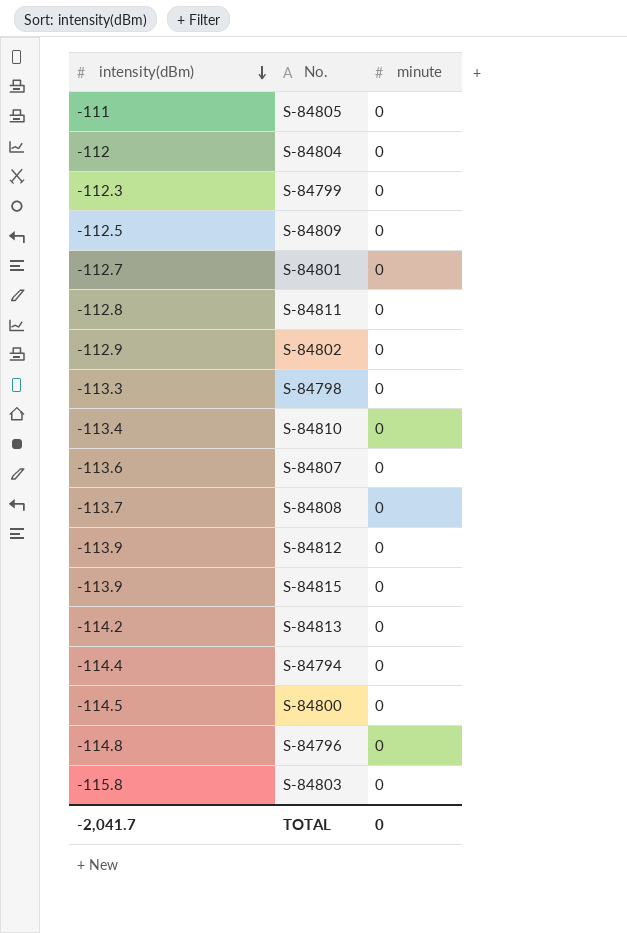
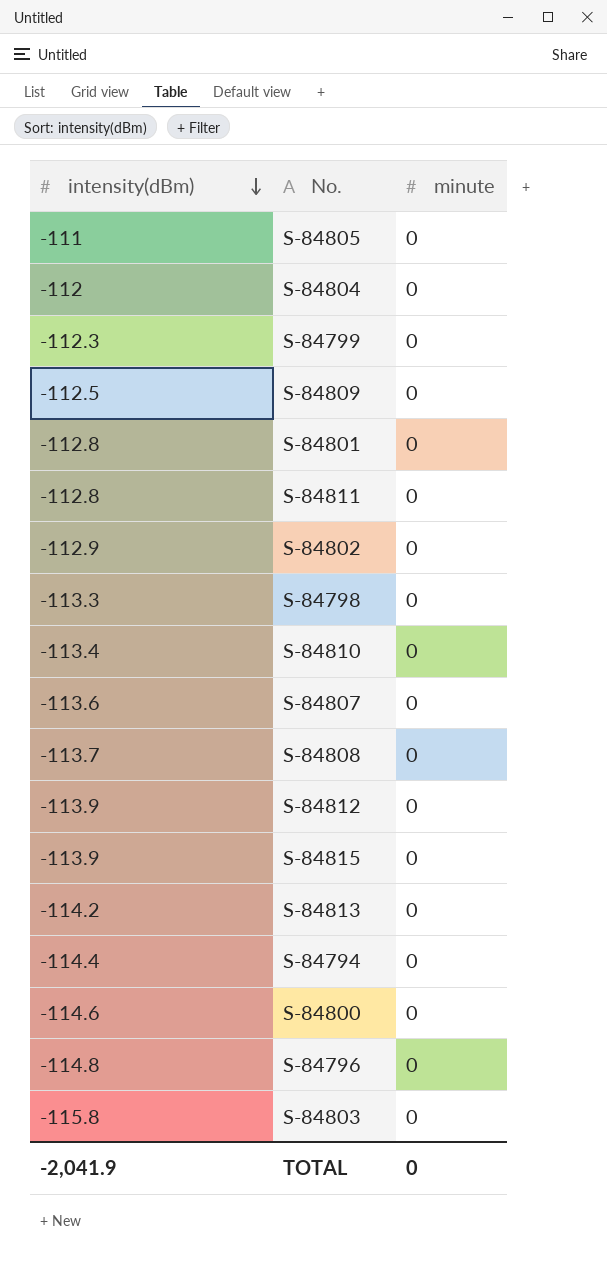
S-84801 | intensity(dBm): -112.7 -> -112.8
S-84800 | intensity(dBm): -114.5 -> -114.6
TOTAL | intensity(dBm): -2,041.7 -> -2,041.9

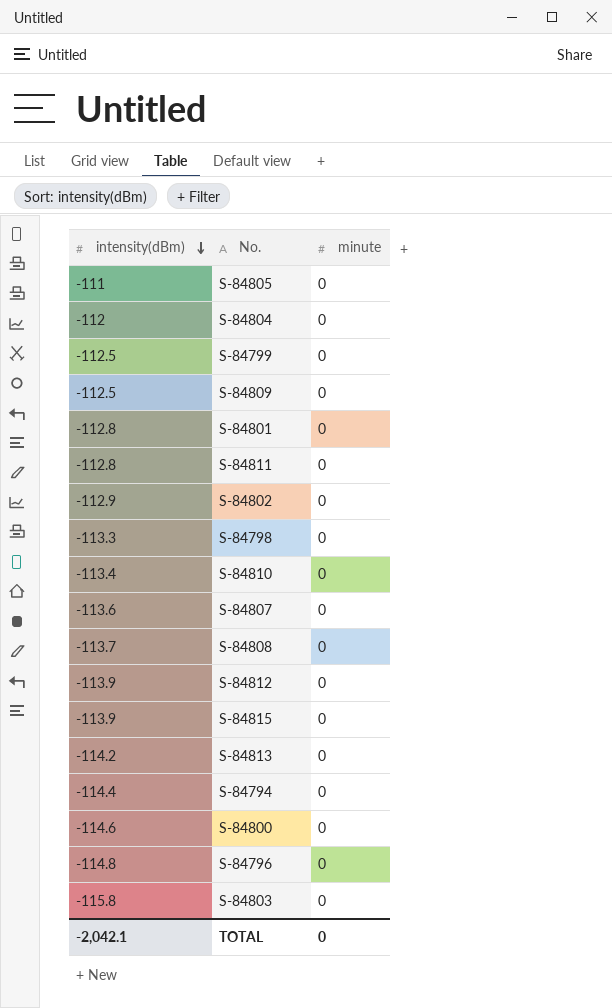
S-84799 | intensity(dBm): -112.3 -> -112.5
TOTAL | intensity(dBm): -2,041.9 -> -2,042.1

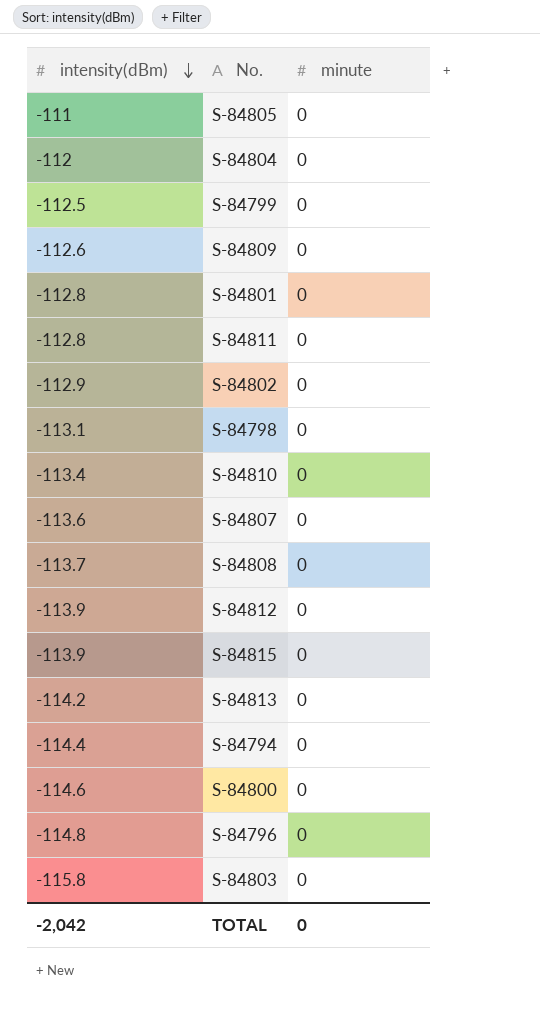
S-84809 | intensity(dBm): -112.5 -> -112.6
S-84798 | intensity(dBm): -113.3 -> -113.1
TOTAL | intensity(dBm): -2,042.1 -> -2,042

